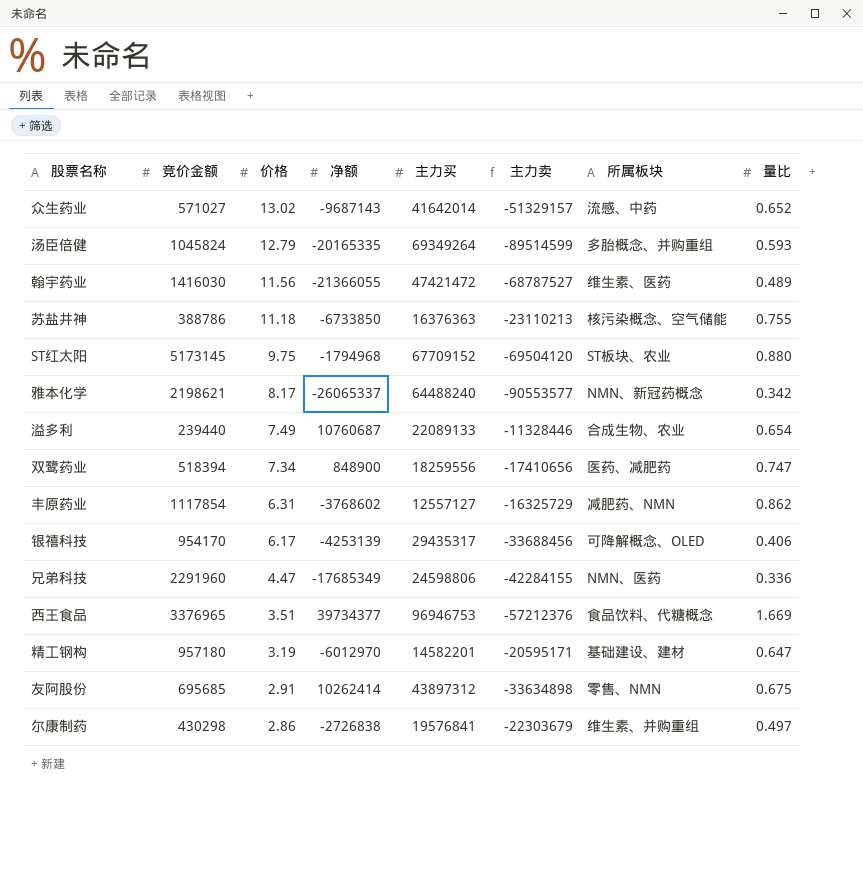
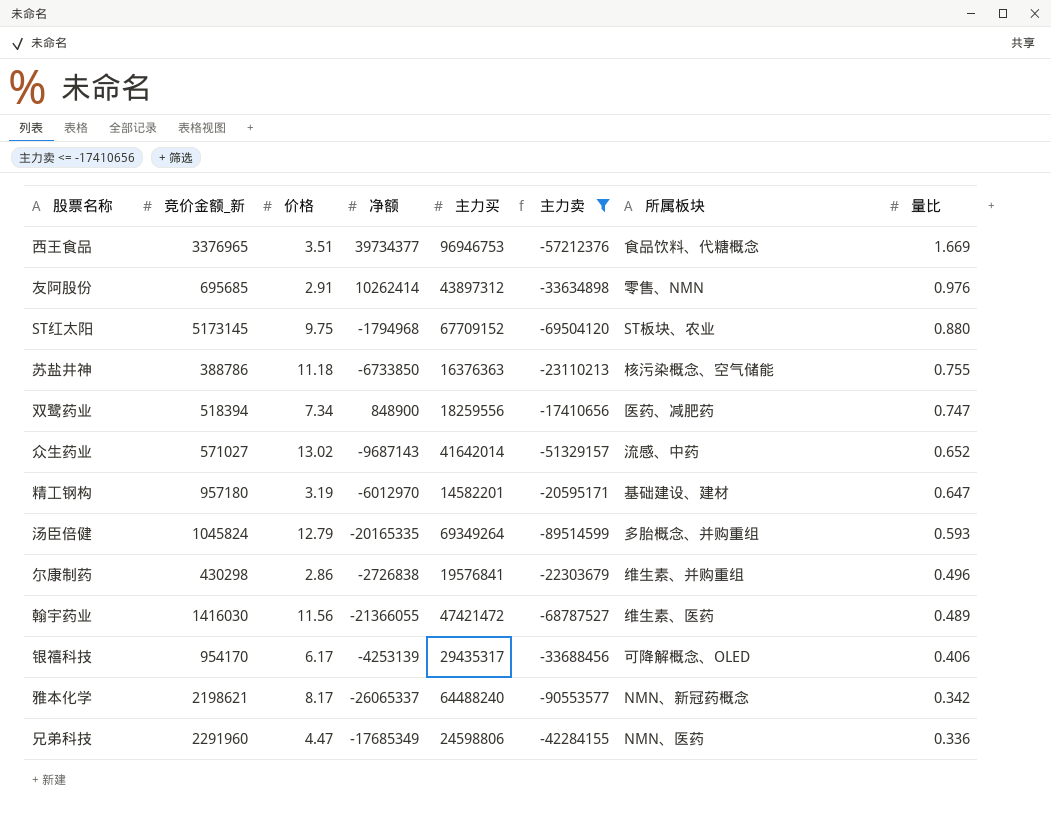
filter: none -> 主力卖 <= -17410656
row order: 价格 descending -> 量比 descending
column name: 竞价金额 -> 竞价金额_新
友阿股份 | 量比: 0.675 -> 0.976
尔康制药 | 量比: 0.497 -> 0.496

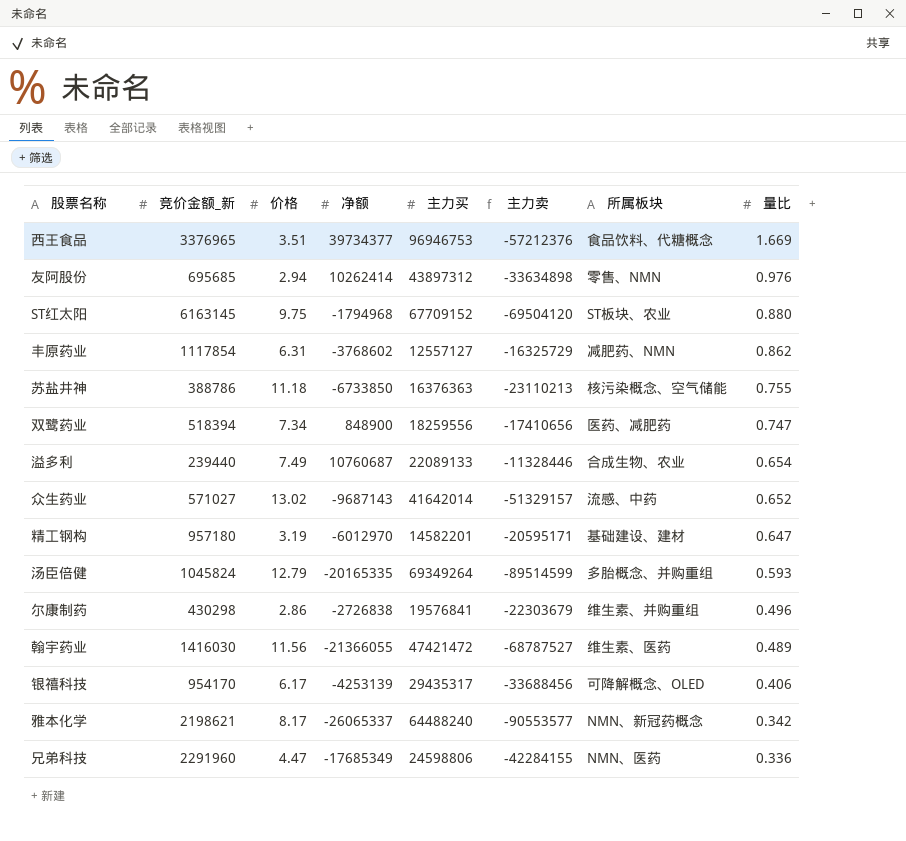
filter: 主力卖 <= -17410656 -> none
友阿股份 | 价格: 2.91 -> 2.94
ST红太阳 | 竞价金额_新: 5173145 -> 6163145

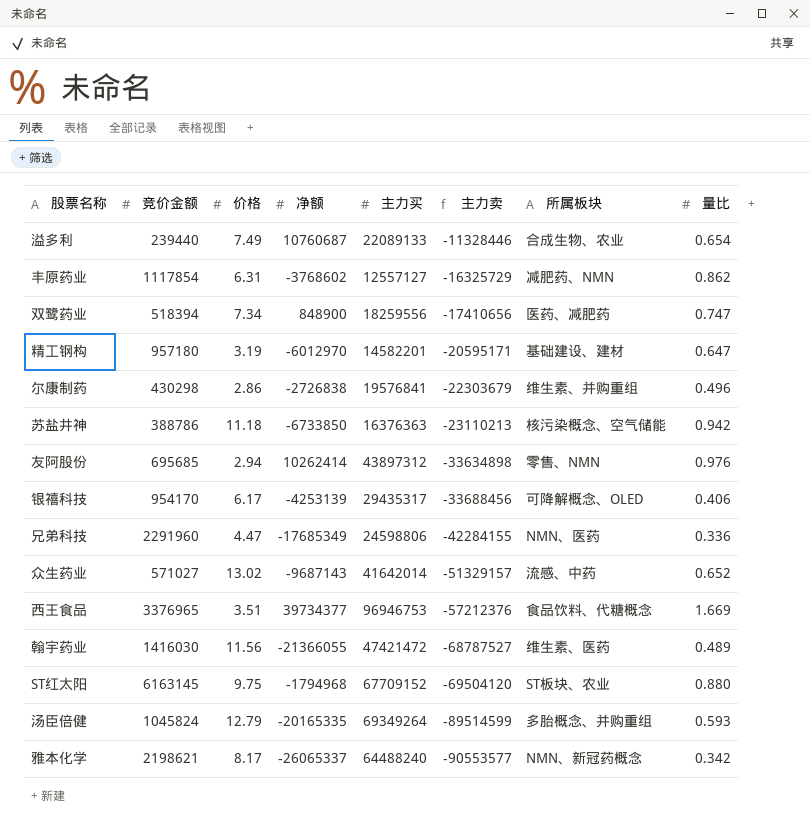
row order: 量比 descending -> 主力卖 descending
column name: 竞价金额_新 -> 竞价金额
苏盐井神 | 量比: 0.755 -> 0.942

